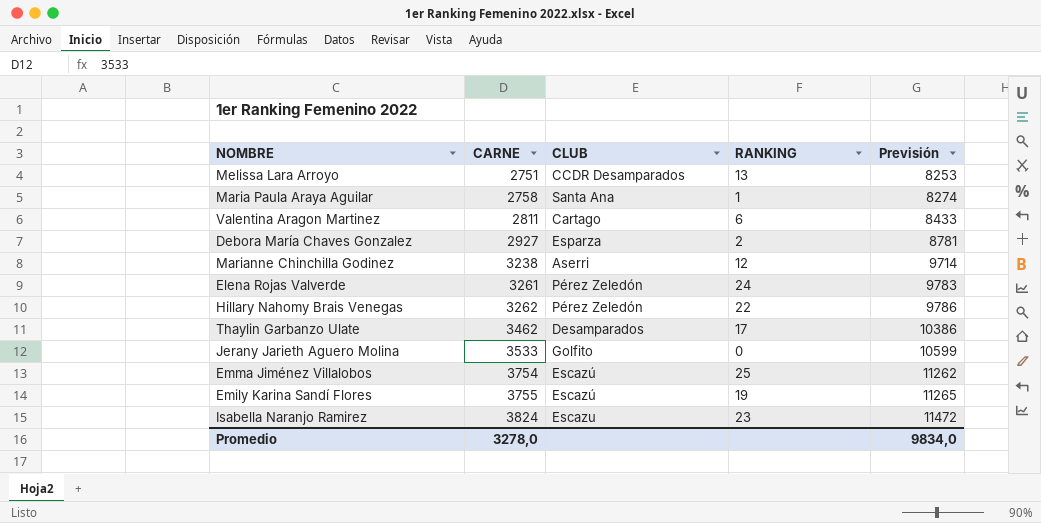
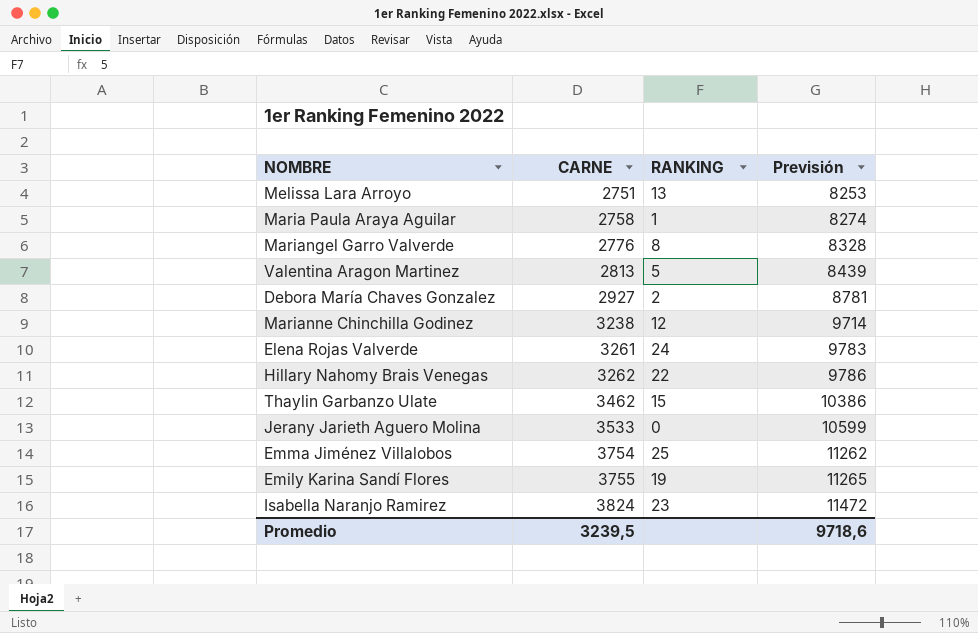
column CLUB | position: 3 -> none
row Mariangel Garro Valverde: none -> 2776 | 8 | 8328
Valentina Aragon Martinez | CARNE: 2811 -> 2813
Valentina Aragon Martinez | RANKING: 6 -> 5
Valentina Aragon Martinez | Previsión: 8433 -> 8439
Thaylin Garbanzo Ulate | RANKING: 17 -> 15
Promedio | CARNE: 3278,0 -> 3239,5
Promedio | Previsión: 9834,0 -> 9718,6

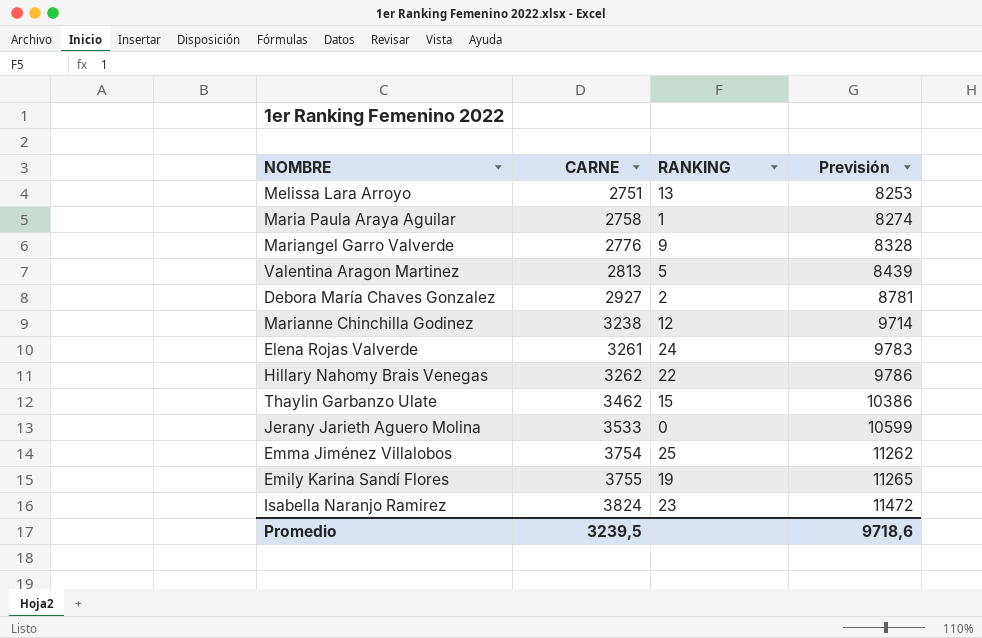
Mariangel Garro Valverde | RANKING: 8 -> 9

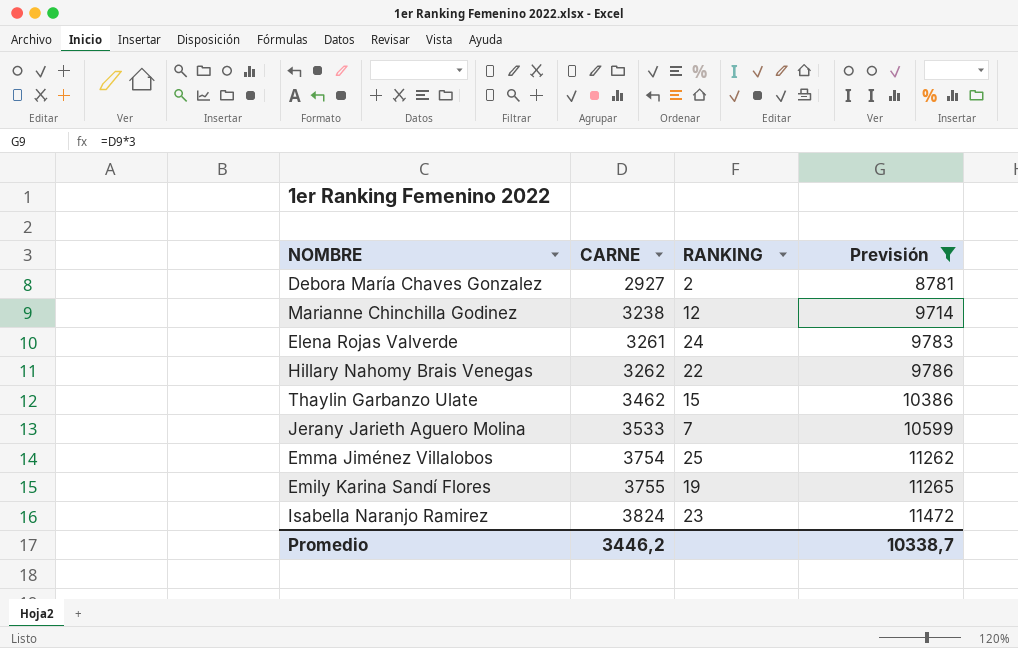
filter: none -> Previsión >= 8781
Jerany Jarieth Aguero Molina | RANKING: 0 -> 7
Promedio | CARNE: 3239,5 -> 3446,2
Promedio | Previsión: 9718,6 -> 10338,7

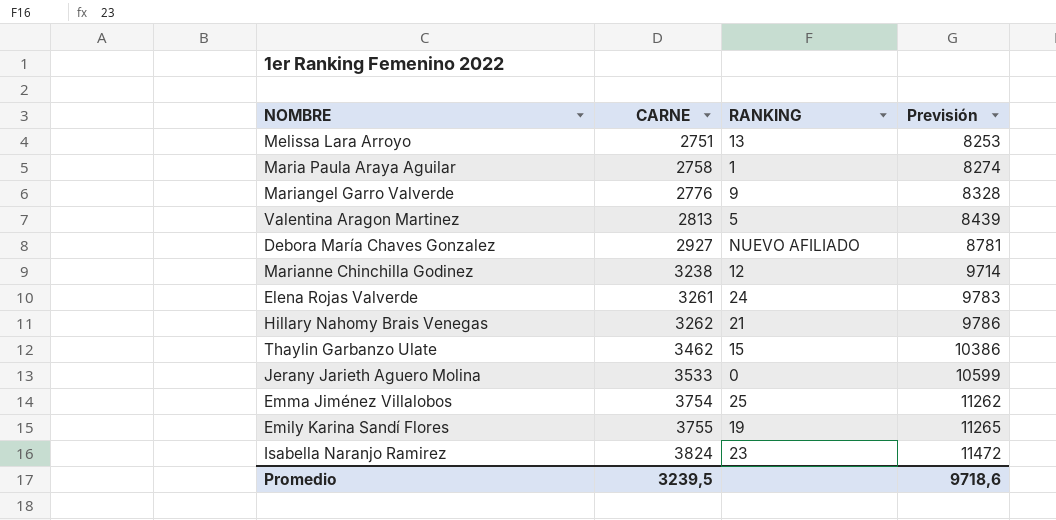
filter: Previsión >= 8781 -> none
Debora María Chaves Gonzalez | RANKING: 2 -> NUEVO AFILIADO
Hillary Nahomy Brais Venegas | RANKING: 22 -> 21
Jerany Jarieth Aguero Molina | RANKING: 7 -> 0
Promedio | CARNE: 3446,2 -> 3239,5
Promedio | Previsión: 10338,7 -> 9718,6

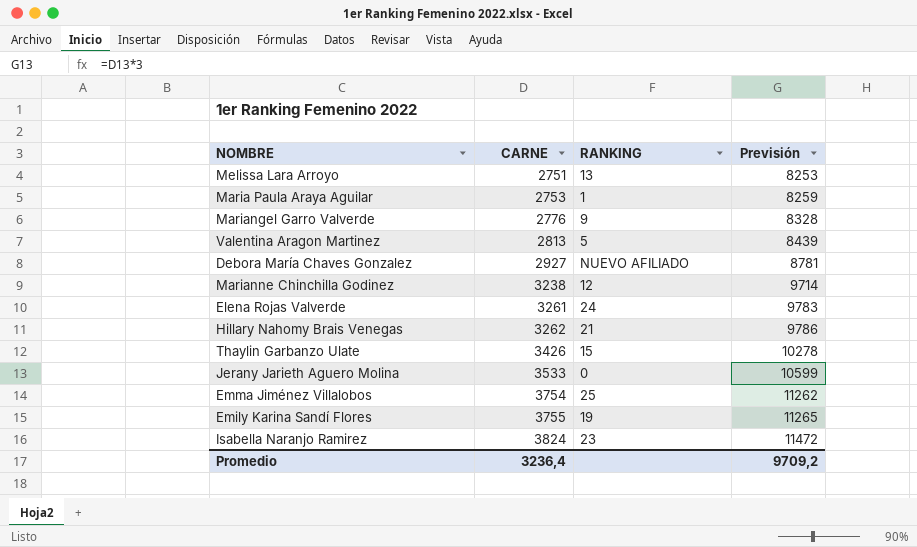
Maria Paula Araya Aguilar | CARNE: 2758 -> 2753
Maria Paula Araya Aguilar | Previsión: 8274 -> 8259
Thaylin Garbanzo Ulate | CARNE: 3462 -> 3426
Thaylin Garbanzo Ulate | Previsión: 10386 -> 10278
Promedio | CARNE: 3239,5 -> 3236,4
Promedio | Previsión: 9718,6 -> 9709,2

